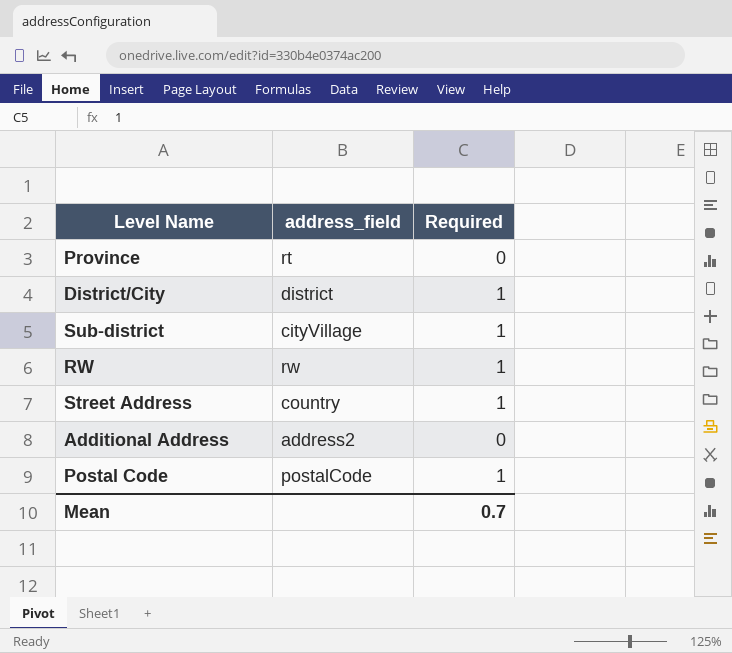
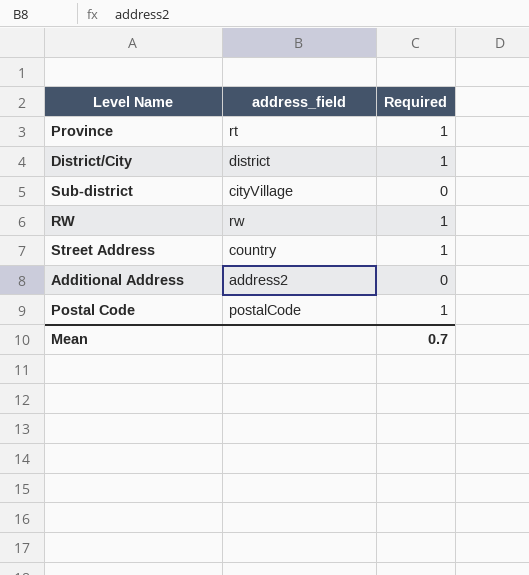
Province | Required: 0 -> 1
Sub-district | Required: 1 -> 0

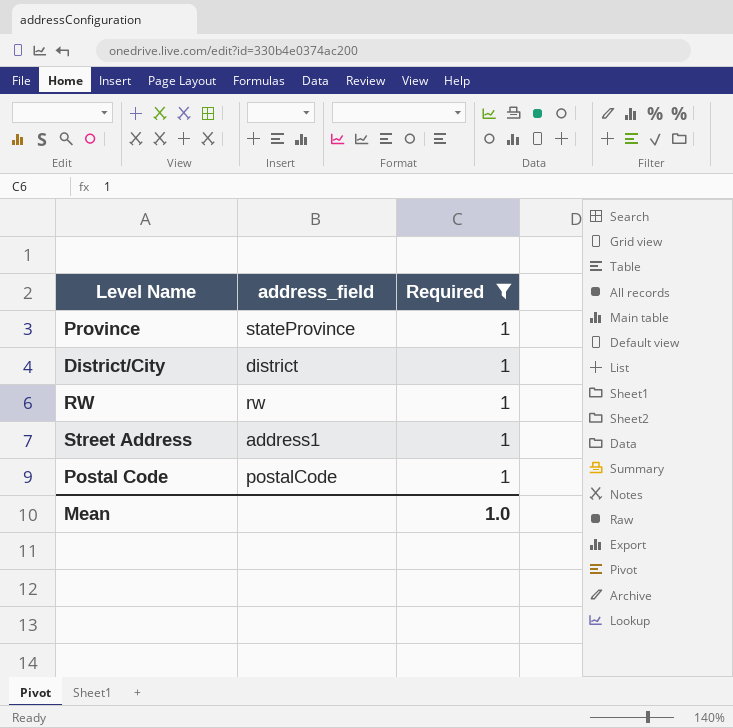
filter: none -> Required = 1
Province | address_field: rt -> stateProvince
Street Address | address_field: country -> address1
Mean | Required: 0.7 -> 1.0

